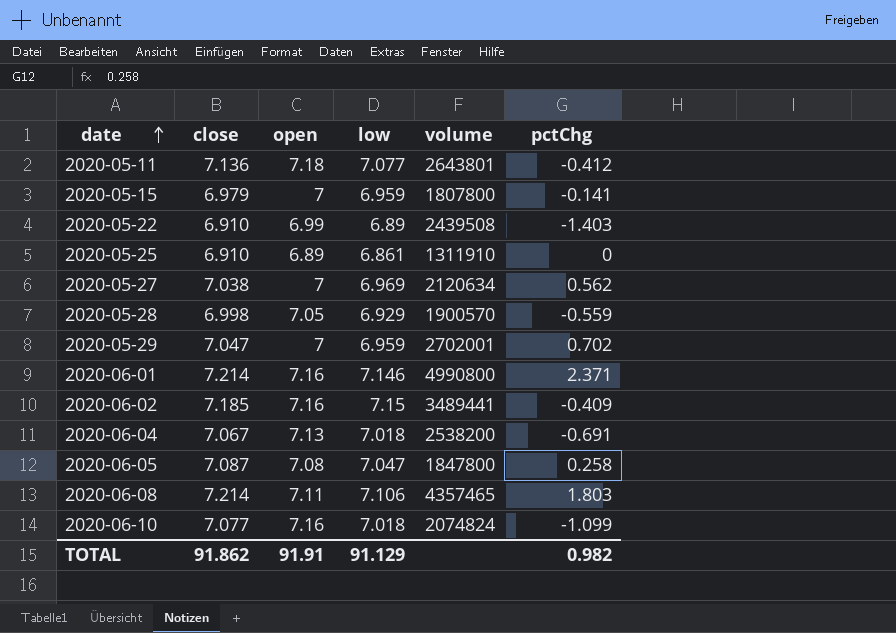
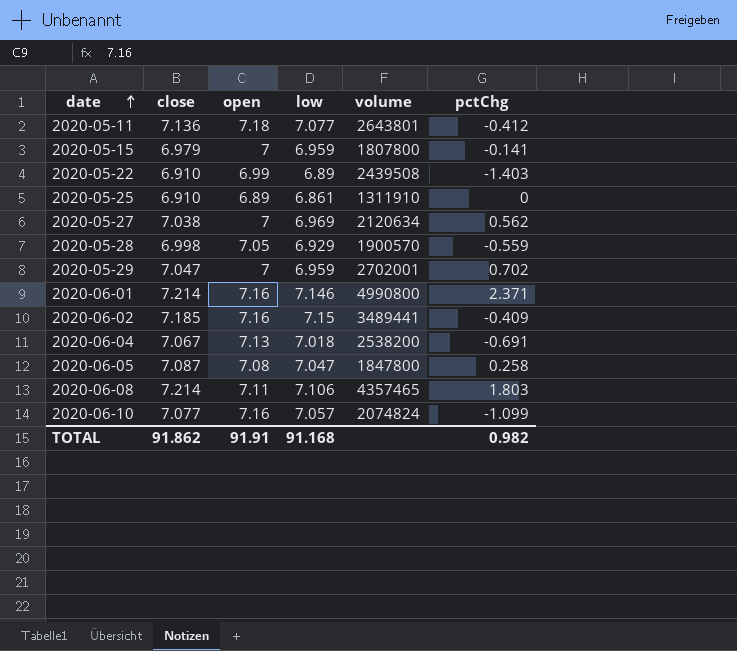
2020-06-10 | low: 7.018 -> 7.057
TOTAL | low: 91.129 -> 91.168

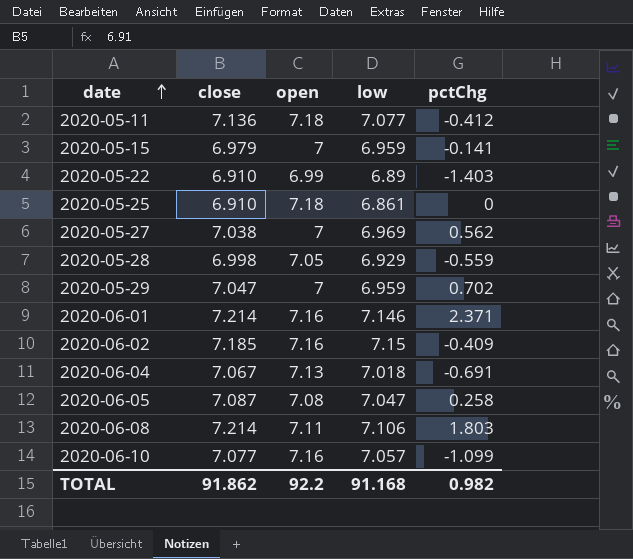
column volume | position: 5 -> none
2020-05-25 | open: 6.89 -> 7.18
TOTAL | open: 91.91 -> 92.2

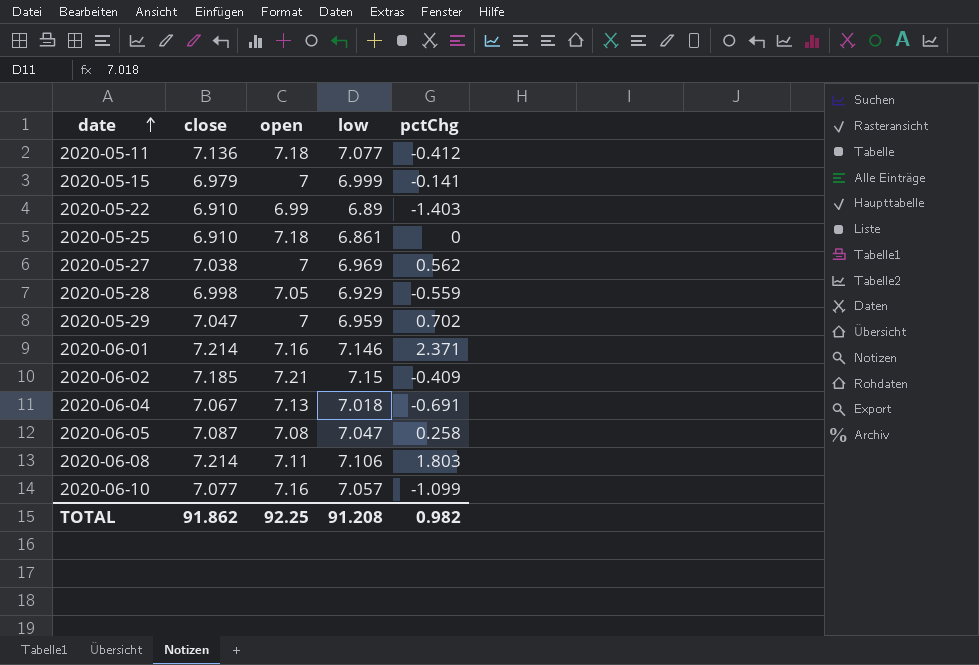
2020-05-15 | low: 6.959 -> 6.999
2020-06-02 | open: 7.16 -> 7.21
TOTAL | open: 92.2 -> 92.25
TOTAL | low: 91.168 -> 91.208

